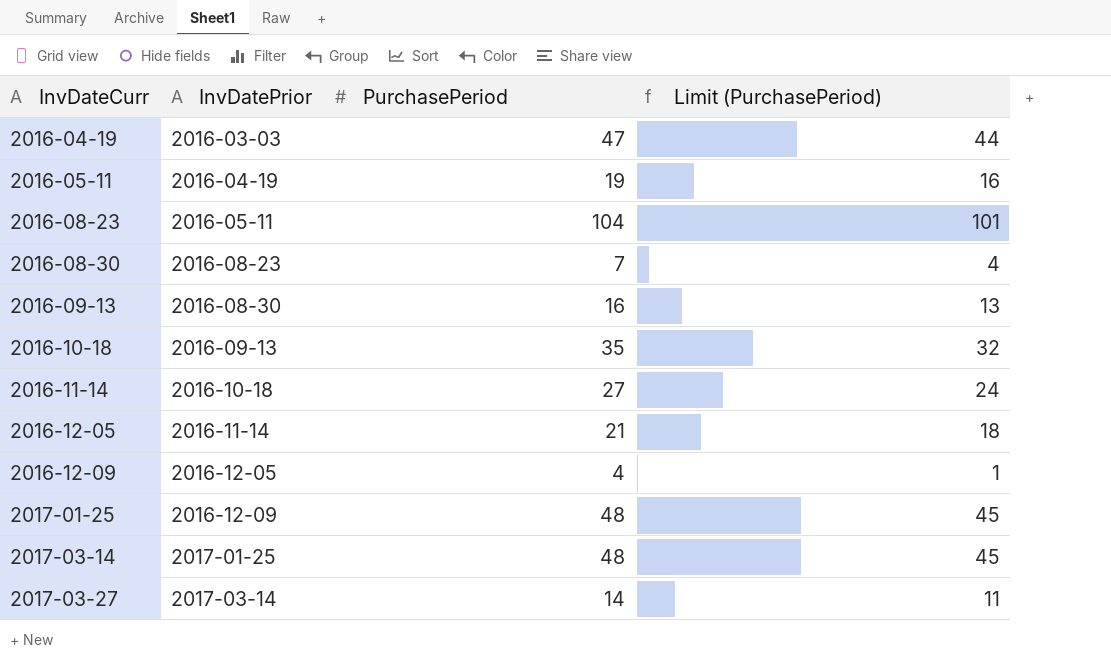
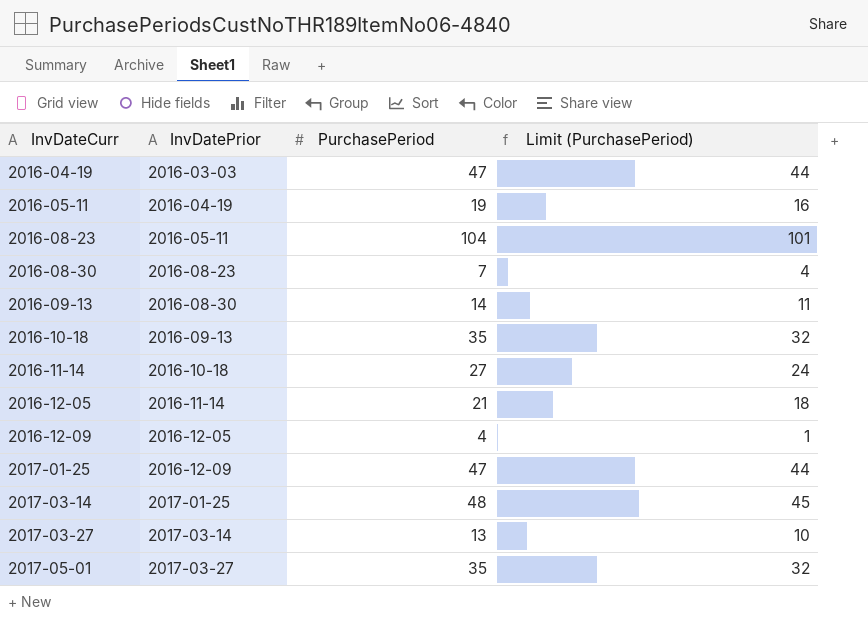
2016-09-13 | PurchasePeriod: 16 -> 14
2016-09-13 | Limit (PurchasePeriod): 13 -> 11
2017-01-25 | PurchasePeriod: 48 -> 47
2017-01-25 | Limit (PurchasePeriod): 45 -> 44
2017-03-27 | PurchasePeriod: 14 -> 13
2017-03-27 | Limit (PurchasePeriod): 11 -> 10
row 2017-05-01: none -> 2017-03-27 | 35 | 32

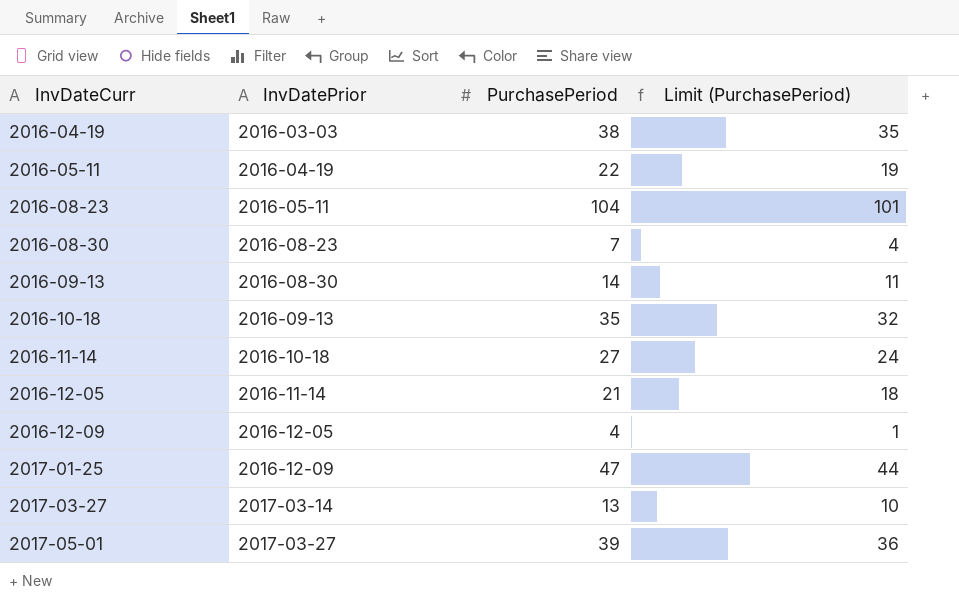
row 2017-03-14: 2017-01-25 | 48 | 45 -> none
2016-04-19 | PurchasePeriod: 47 -> 38
2016-04-19 | Limit (PurchasePeriod): 44 -> 35
2016-05-11 | PurchasePeriod: 19 -> 22
2016-05-11 | Limit (PurchasePeriod): 16 -> 19
2017-05-01 | PurchasePeriod: 35 -> 39
2017-05-01 | Limit (PurchasePeriod): 32 -> 36

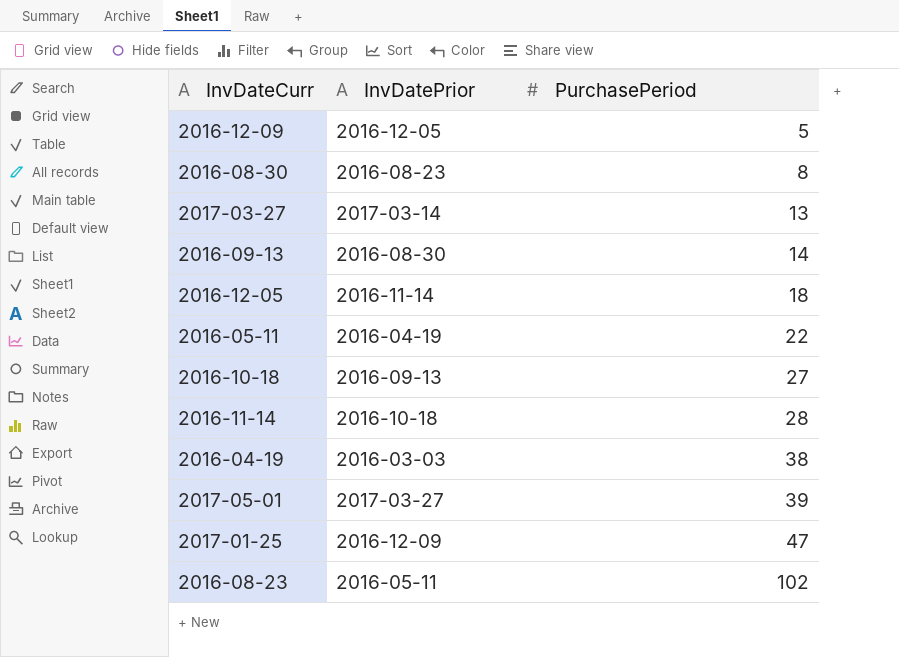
row order: InvDateCurr ascending -> PurchasePeriod ascending
column Limit (PurchasePeriod) | formula: [PurchasePeriod] - 3 -> none
2016-12-09 | PurchasePeriod: 4 -> 5
2016-08-30 | PurchasePeriod: 7 -> 8
2016-12-05 | PurchasePeriod: 21 -> 18
2016-10-18 | PurchasePeriod: 35 -> 27
2016-11-14 | PurchasePeriod: 27 -> 28
2016-08-23 | PurchasePeriod: 104 -> 102

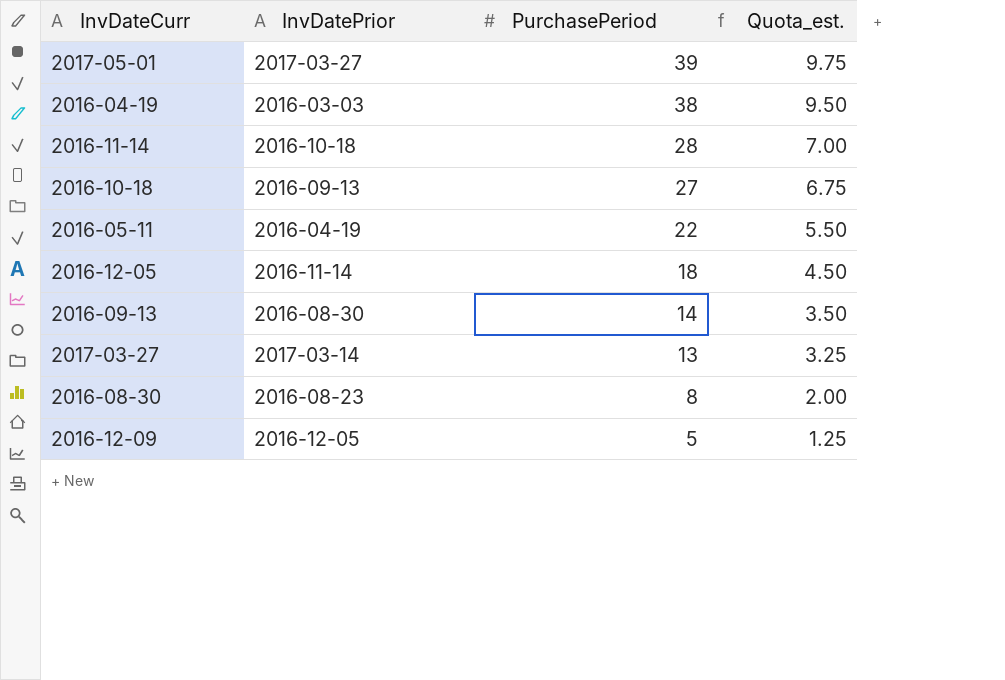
row order: PurchasePeriod ascending -> PurchasePeriod descending
column Quota_est. | formula: none -> [PurchasePeriod] * 0.25
row 2017-01-25: 2016-12-09 | 47 -> none
row 2016-08-23: 2016-05-11 | 102 -> none

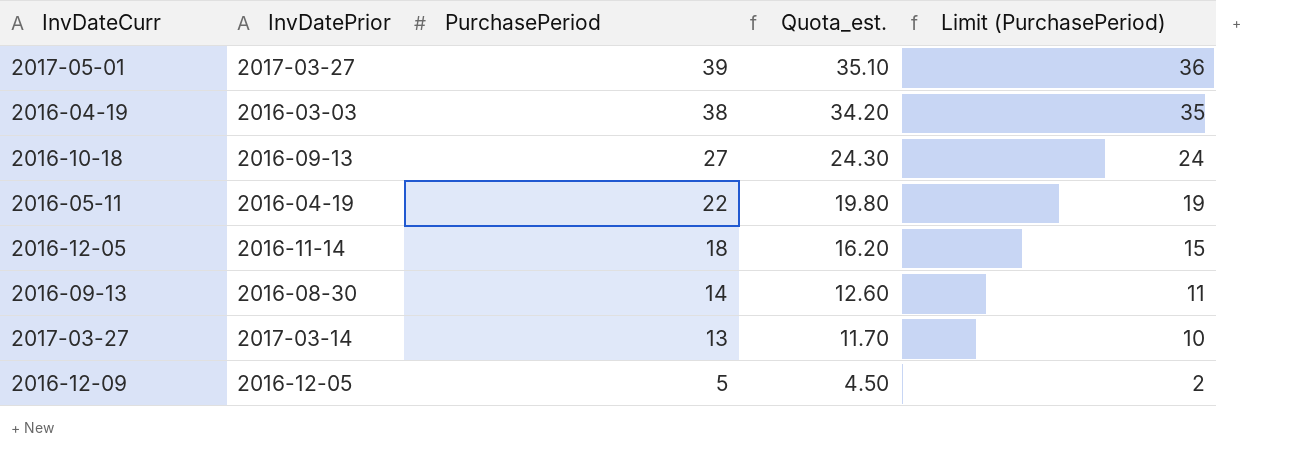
column Quota_est. | formula: [PurchasePeriod] * 0.25 -> [PurchasePeriod] * 0.9
column Limit (PurchasePeriod) | formula: none -> [PurchasePeriod] - 3
row 2016-11-14: 2016-10-18 | 28 | 7.00 -> none
row 2016-08-30: 2016-08-23 | 8 | 2.00 -> none

